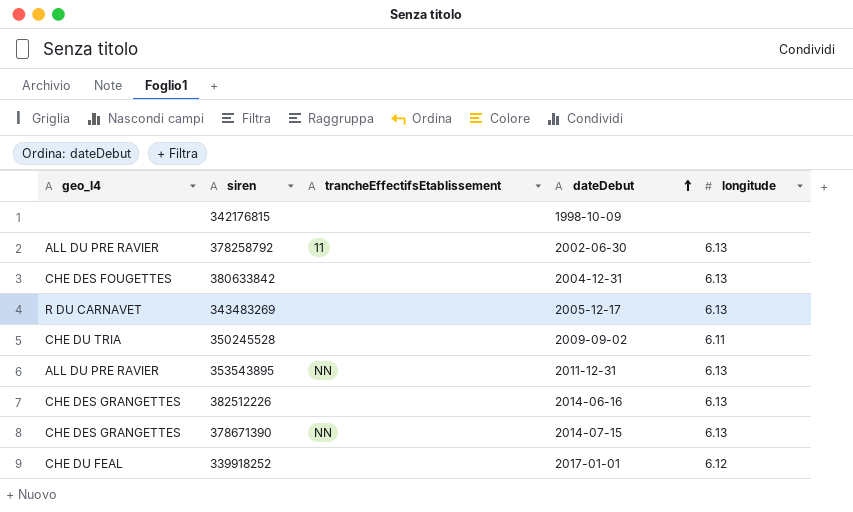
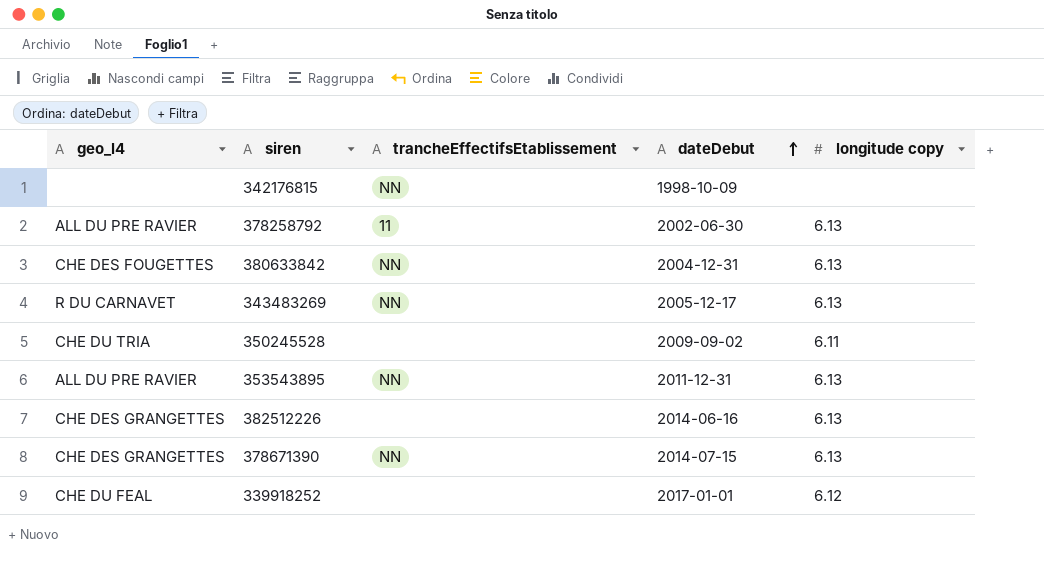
column name: longitude -> longitude copy
342176815 | trancheEffectifsEtablissement: none -> NN
380633842 | trancheEffectifsEtablissement: none -> NN
343483269 | trancheEffectifsEtablissement: none -> NN

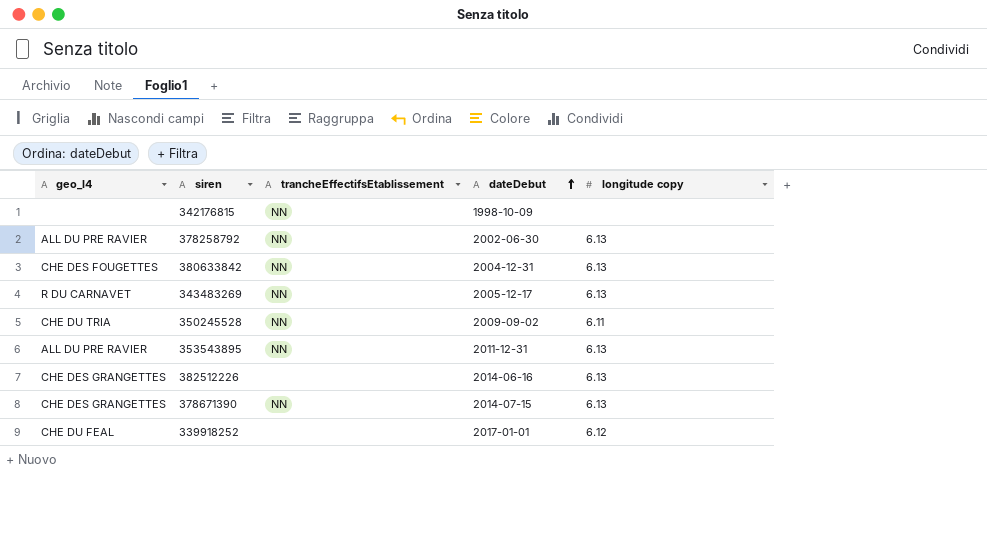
378258792 | trancheEffectifsEtablissement: 11 -> NN
350245528 | trancheEffectifsEtablissement: none -> NN

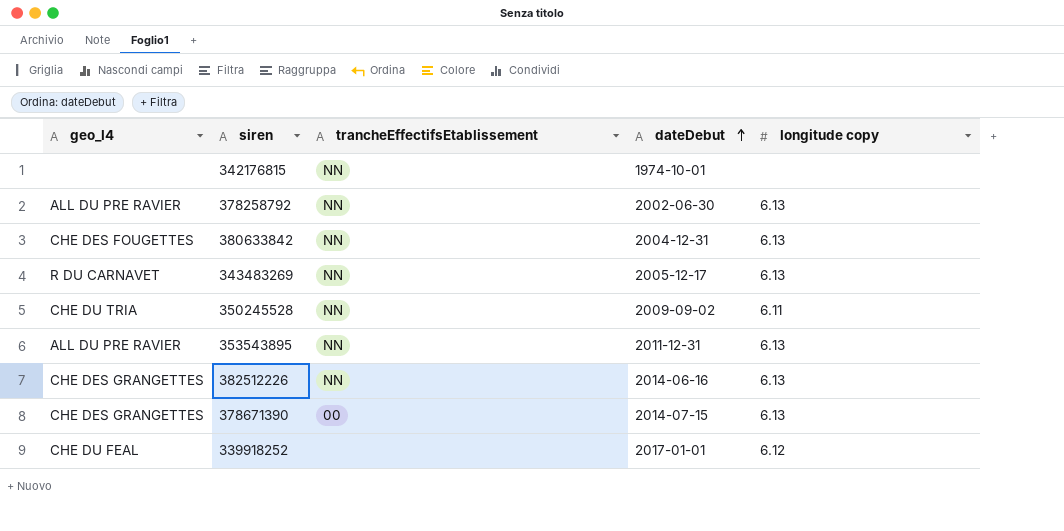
342176815 | dateDebut: 1998-10-09 -> 1974-10-01
382512226 | trancheEffectifsEtablissement: none -> NN
378671390 | trancheEffectifsEtablissement: NN -> 00

